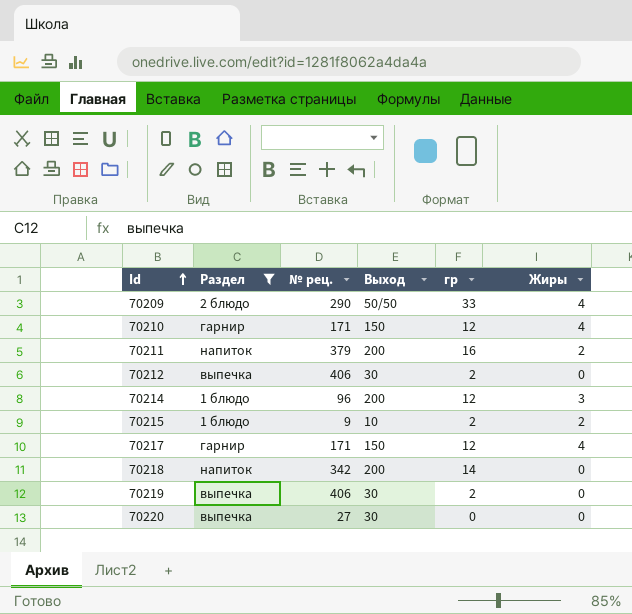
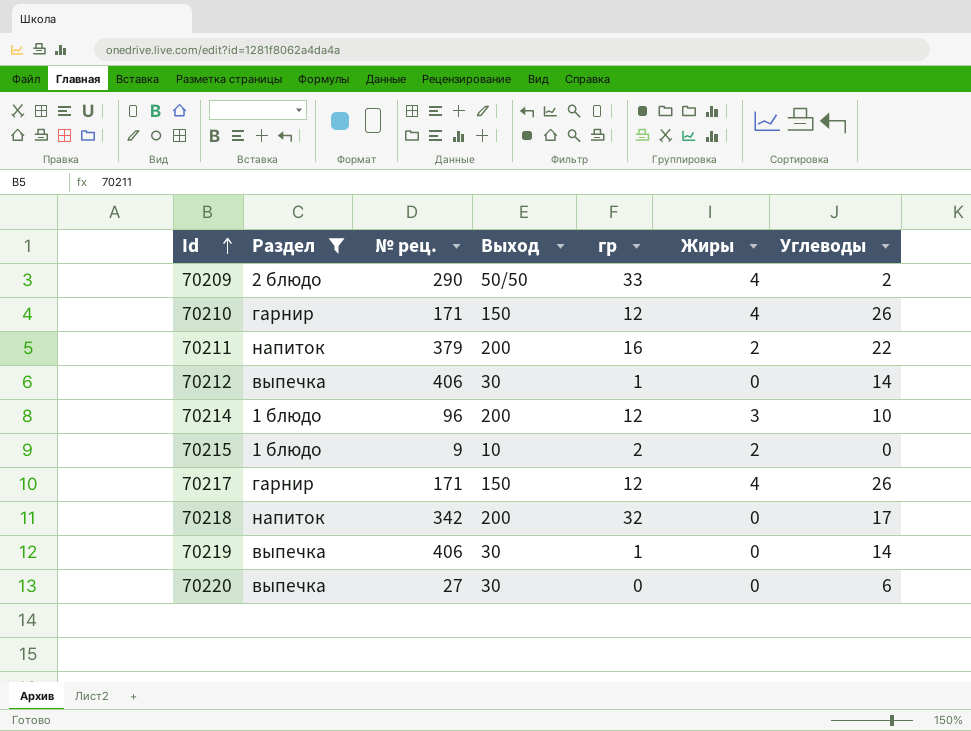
column Углеводы | position: none -> 7
70212 | гр: 2 -> 1
70218 | гр: 14 -> 32
70219 | гр: 2 -> 1

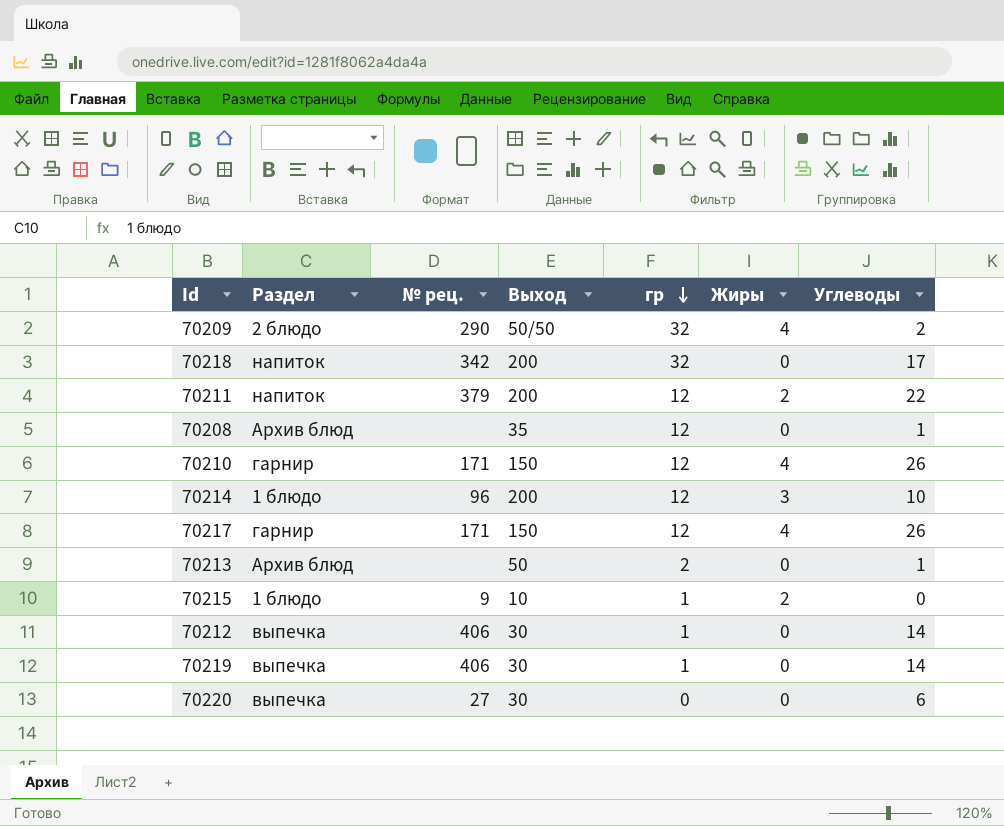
filter: Раздел != Архив блюд -> none
row order: Id ascending -> гр descending
70209 | гр: 33 -> 32
70211 | гр: 16 -> 12
70215 | гр: 2 -> 1

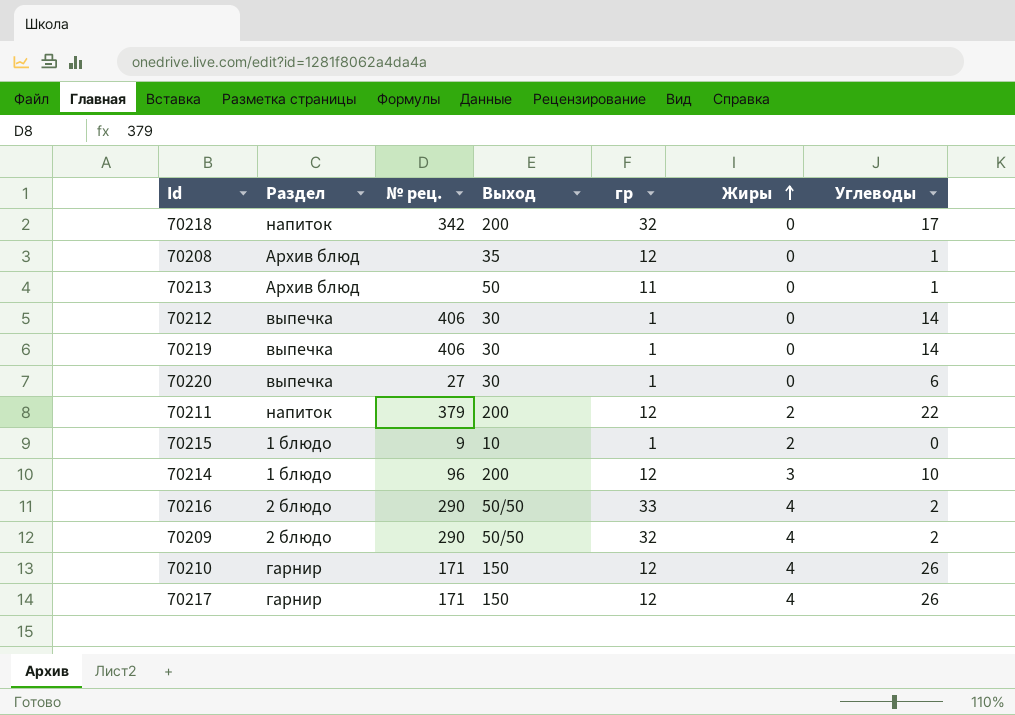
row order: гр descending -> Жиры ascending
70213 | гр: 2 -> 11
70220 | гр: 0 -> 1
row 70216: none -> 2 блюдо | 290 | 50/50 | 33 | 4 | 2

